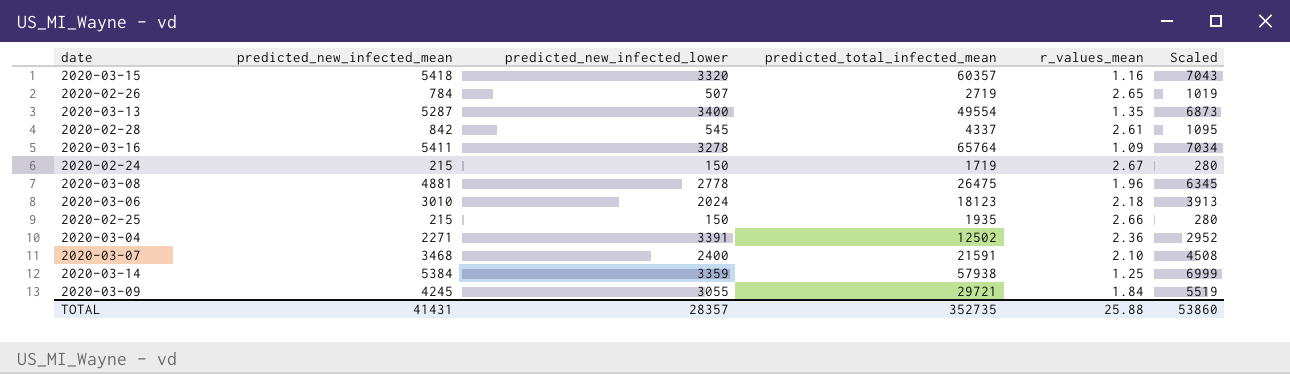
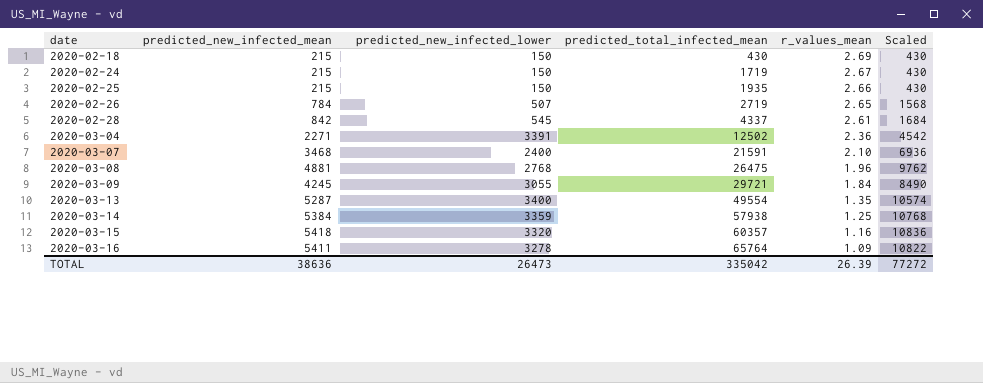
row order: none -> date ascending
column Scaled | formula: [predicted_new_infected_mean] * 1.3 -> [predicted_new_infected_mean] * 2
row 2020-03-06: 3010 | 2024 | 18123 | 2.18 | 3913 -> none
row 2020-02-18: none -> 215 | 150 | 430 | 2.69 | 430
2020-03-08 | predicted_new_infected_lower: 2778 -> 2768
TOTAL | predicted_new_infected_mean: 41431 -> 38636
TOTAL | predicted_new_infected_lower: 28357 -> 26473
TOTAL | predicted_total_infected_mean: 352735 -> 335042
TOTAL | r_values_mean: 25.88 -> 26.39
TOTAL | Scaled: 53860 -> 77272

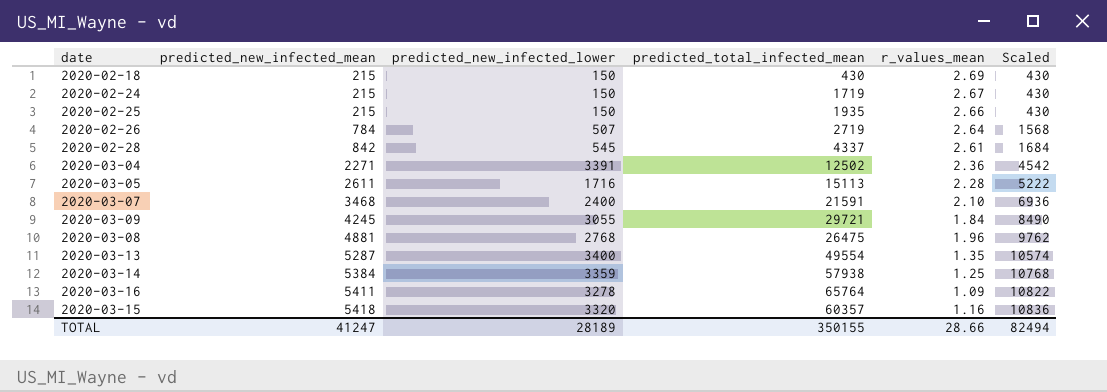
row order: date ascending -> predicted_new_infected_mean ascending
2020-02-26 | r_values_mean: 2.65 -> 2.64
row 2020-03-05: none -> 2611 | 1716 | 15113 | 2.28 | 5222
TOTAL | predicted_new_infected_mean: 38636 -> 41247
TOTAL | predicted_new_infected_lower: 26473 -> 28189
TOTAL | predicted_total_infected_mean: 335042 -> 350155
TOTAL | r_values_mean: 26.39 -> 28.66
TOTAL | Scaled: 77272 -> 82494

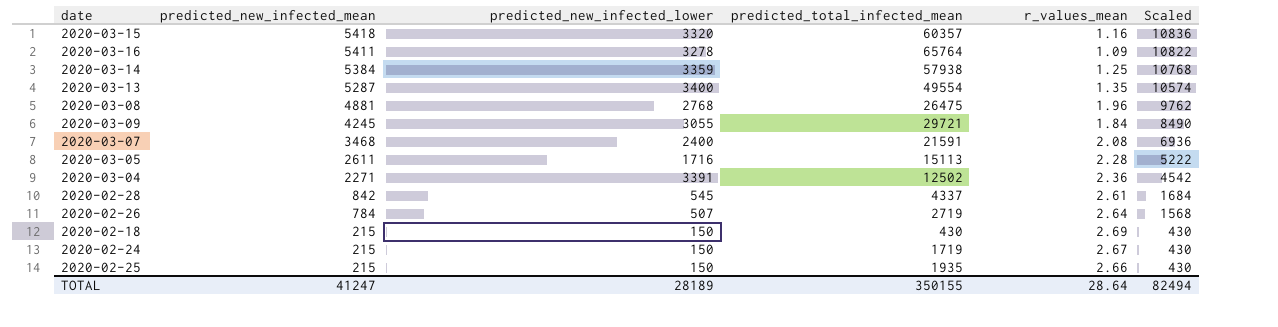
row order: predicted_new_infected_mean ascending -> predicted_new_infected_mean descending
2020-03-07 | r_values_mean: 2.10 -> 2.08
TOTAL | r_values_mean: 28.66 -> 28.64

